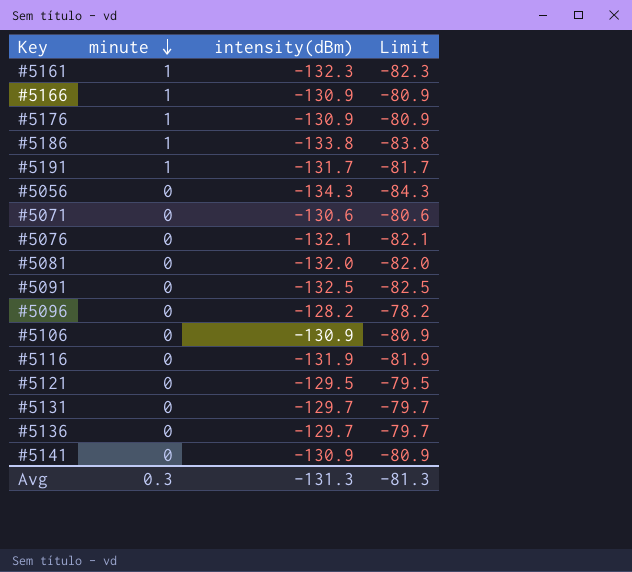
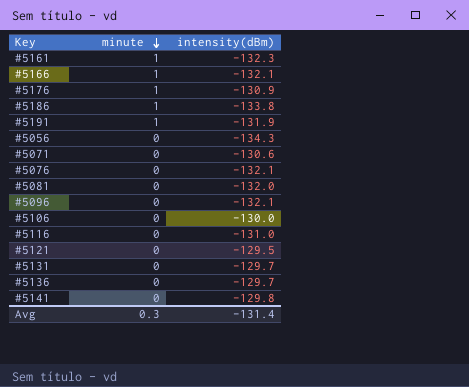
column Limit | formula: [intensity(dBm)] + 50 -> none
row #5091: 0 | -132.5 | -82.5 -> none
#5166 | intensity(dBm): -130.9 -> -132.1
#5191 | intensity(dBm): -131.7 -> -131.9
#5096 | intensity(dBm): -128.2 -> -132.1
#5106 | intensity(dBm): -130.9 -> -130.0
#5116 | intensity(dBm): -131.9 -> -131.0
#5141 | intensity(dBm): -130.9 -> -129.8
Avg | intensity(dBm): -131.3 -> -131.4

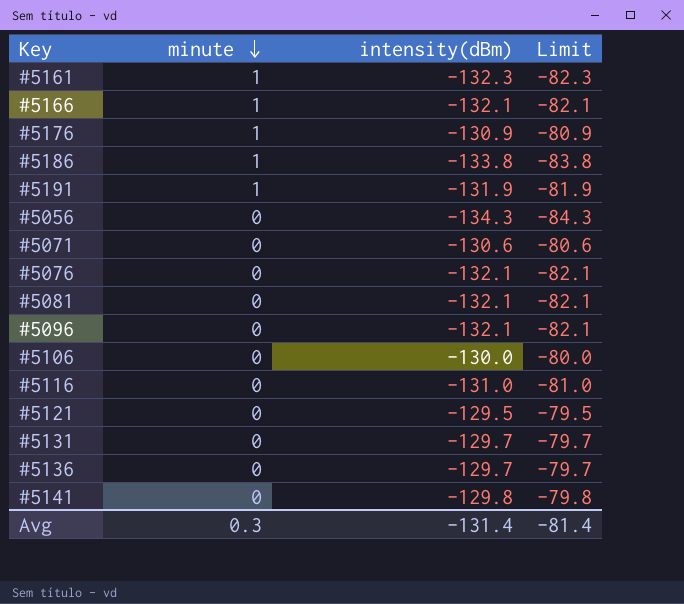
column Limit | formula: none -> [intensity(dBm)] + 50
#5081 | intensity(dBm): -132.0 -> -132.1

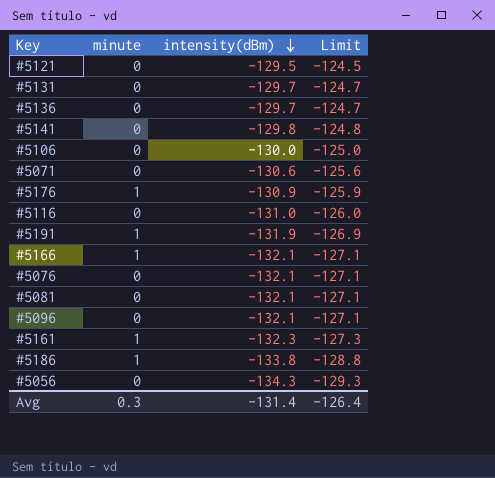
row order: minute descending -> intensity(dBm) descending
column Limit | formula: [intensity(dBm)] + 50 -> [intensity(dBm)] + 5
Avg | Limit: -81.4 -> -126.4

